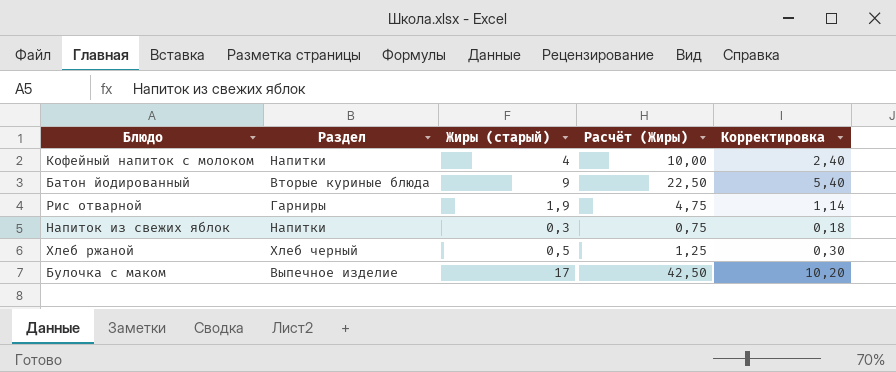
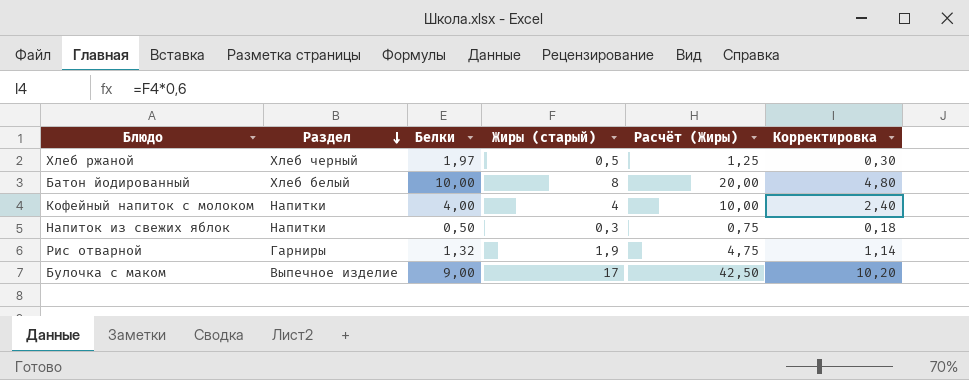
row order: none -> Раздел descending
column Белки | position: none -> 3
Батон йодированный | Раздел: Вторые куриные блюда -> Хлеб белый
Батон йодированный | Жиры (старый): 9 -> 8
Батон йодированный | Расчёт (Жиры): 22,50 -> 20,00
Батон йодированный | Корректировка: 5,40 -> 4,80

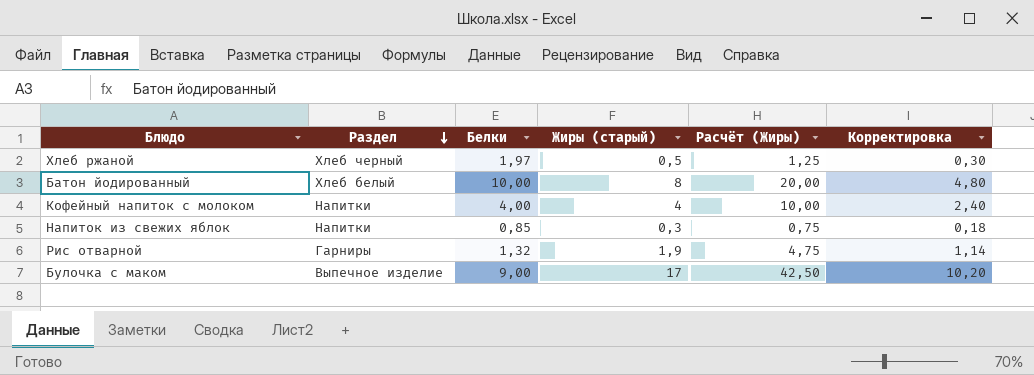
Напиток из свежих яблок | Белки: 0,50 -> 0,85

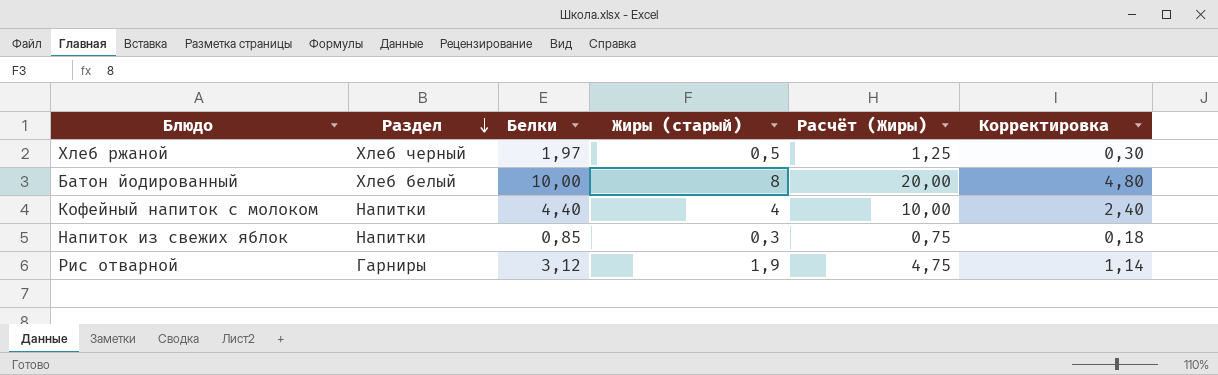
row Булочка с маком: Выпечное изделие | 9,00 | 17 | 42,50 | 10,20 -> none
Кофейный напиток с молоком | Белки: 4,00 -> 4,40
Рис отварной | Белки: 1,32 -> 3,12

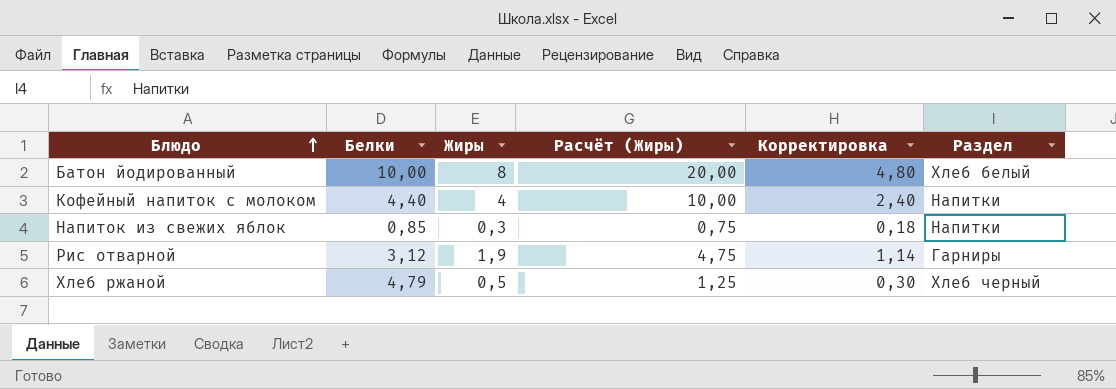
row order: Раздел descending -> Блюдо ascending
column name: Жиры (старый) -> Жиры
column Раздел | position: 2 -> 6
Хлеб ржаной | Белки: 1,97 -> 4,79

